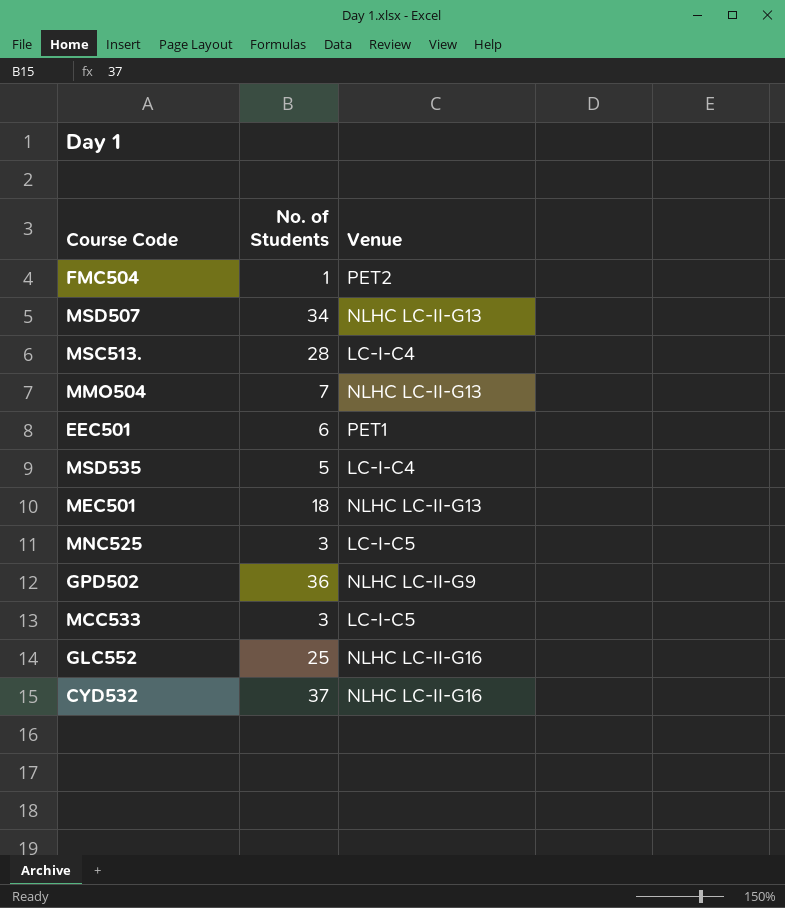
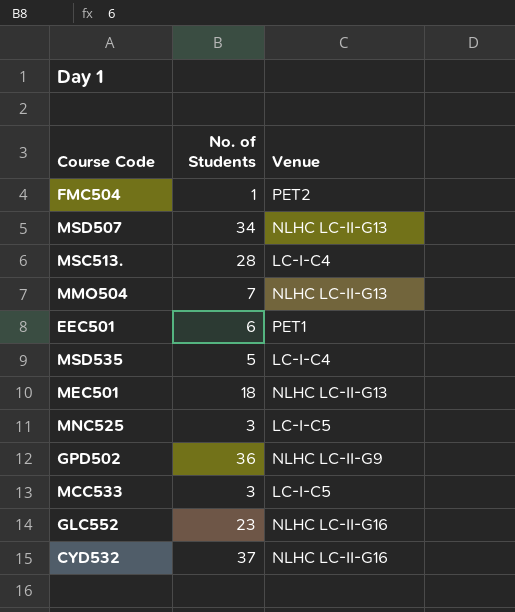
GLC552 | No. of Students: 25 -> 23

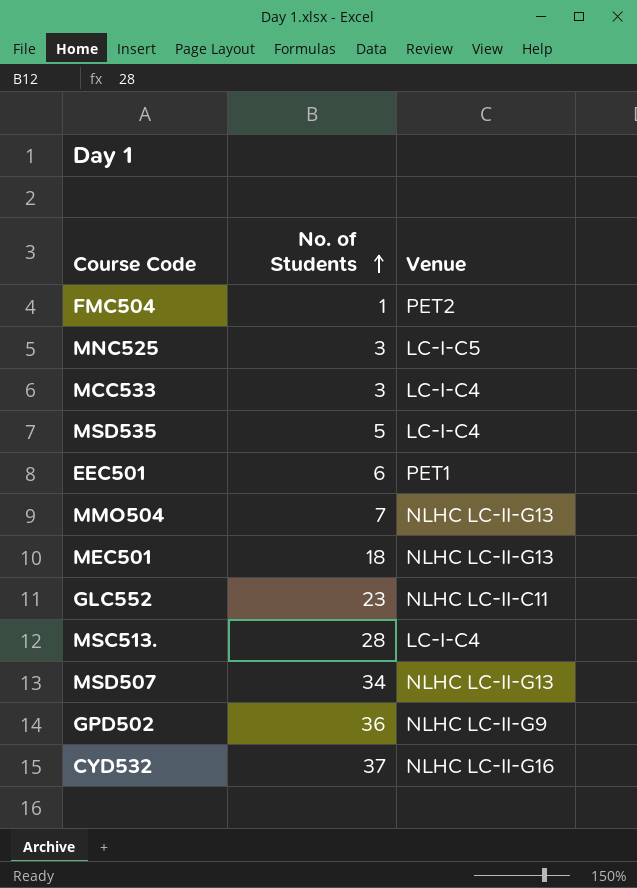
row order: none -> No. of Students ascending
MCC533 | Venue: LC-I-C5 -> LC-I-C4
GLC552 | Venue: NLHC LC-II-G16 -> NLHC LC-II-C11

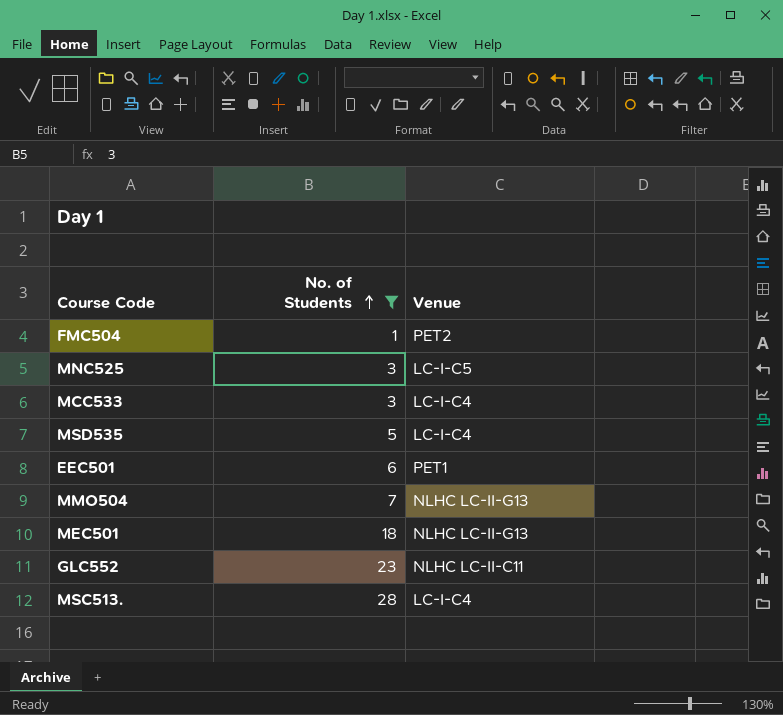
filter: none -> No. of Students <= 28

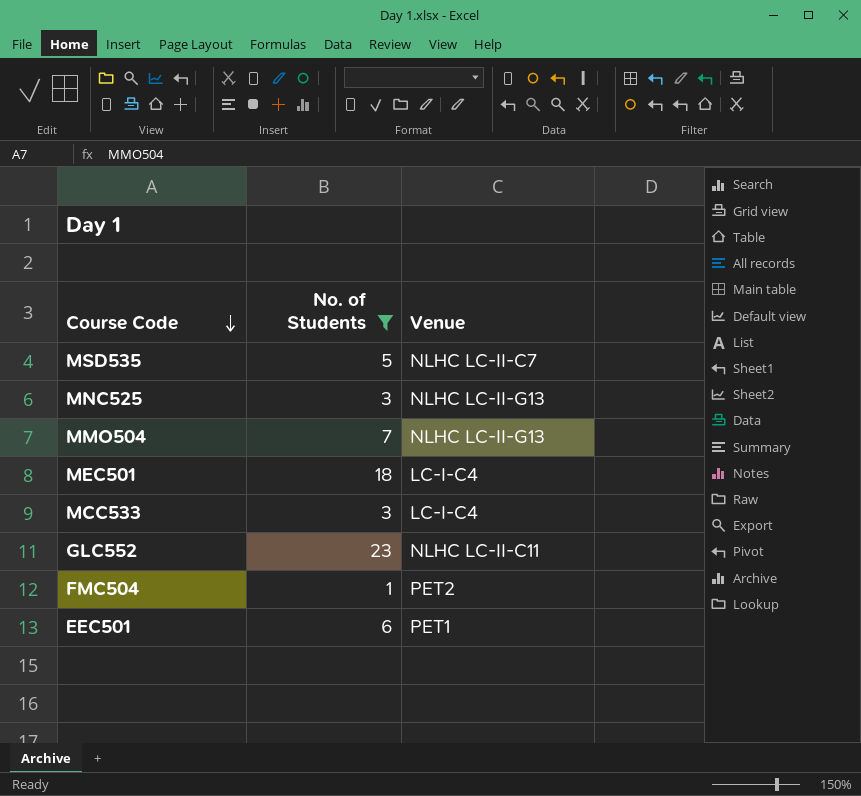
row order: No. of Students ascending -> Course Code descending
row MSC513.: 28 | LC-I-C4 -> none
MSD535 | Venue: LC-I-C4 -> NLHC LC-II-C7
MNC525 | Venue: LC-I-C5 -> NLHC LC-II-G13
MEC501 | Venue: NLHC LC-II-G13 -> LC-I-C4

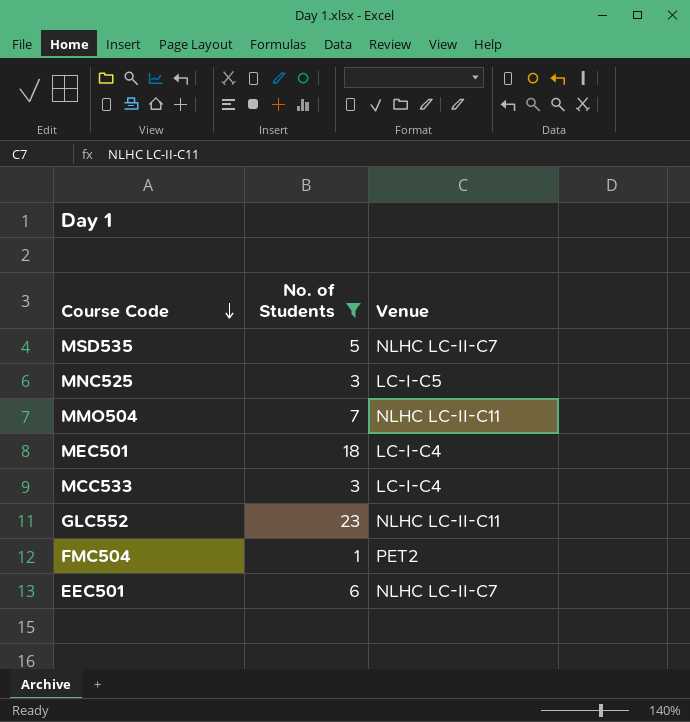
MNC525 | Venue: NLHC LC-II-G13 -> LC-I-C5
MMO504 | Venue: NLHC LC-II-G13 -> NLHC LC-II-C11
EEC501 | Venue: PET1 -> NLHC LC-II-C7

